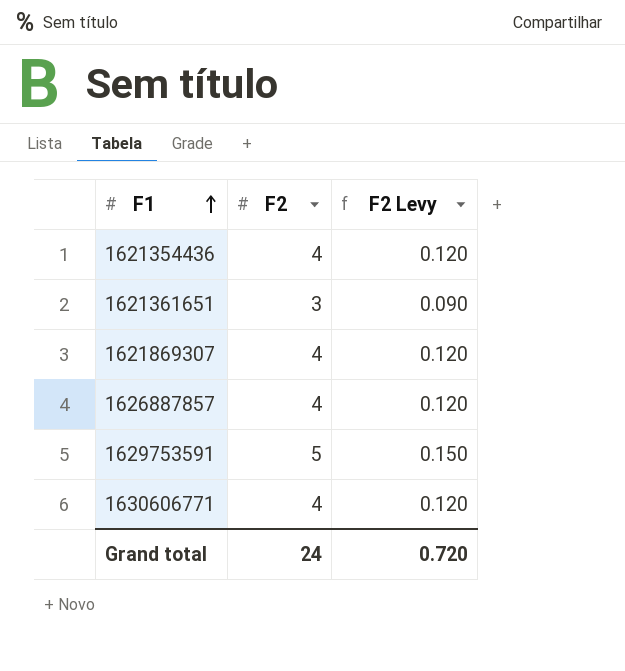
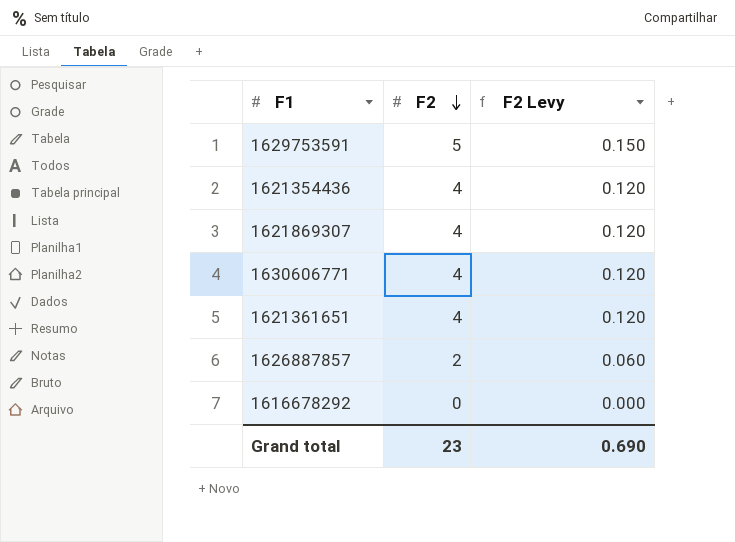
row order: F1 ascending -> F2 descending
1621361651 | F2: 3 -> 4
1621361651 | F2 Levy: 0.090 -> 0.120
1626887857 | F2: 4 -> 2
1626887857 | F2 Levy: 0.120 -> 0.060
row 1616678292: none -> 0 | 0.000
Grand total | F2: 24 -> 23
Grand total | F2 Levy: 0.720 -> 0.690

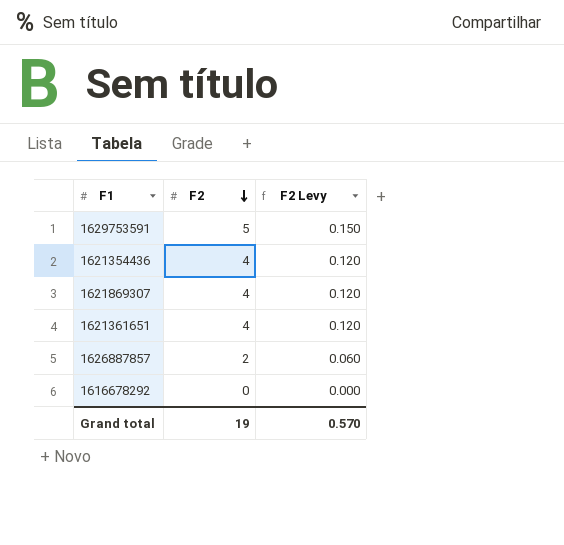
row 1630606771: 4 | 0.120 -> none
Grand total | F2: 23 -> 19
Grand total | F2 Levy: 0.690 -> 0.570

